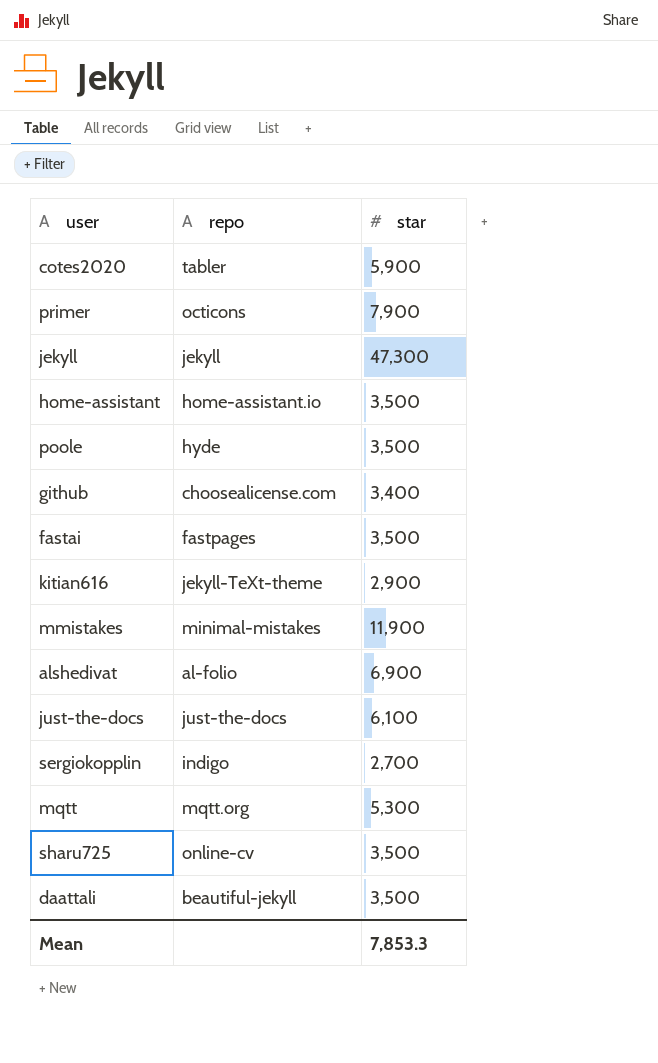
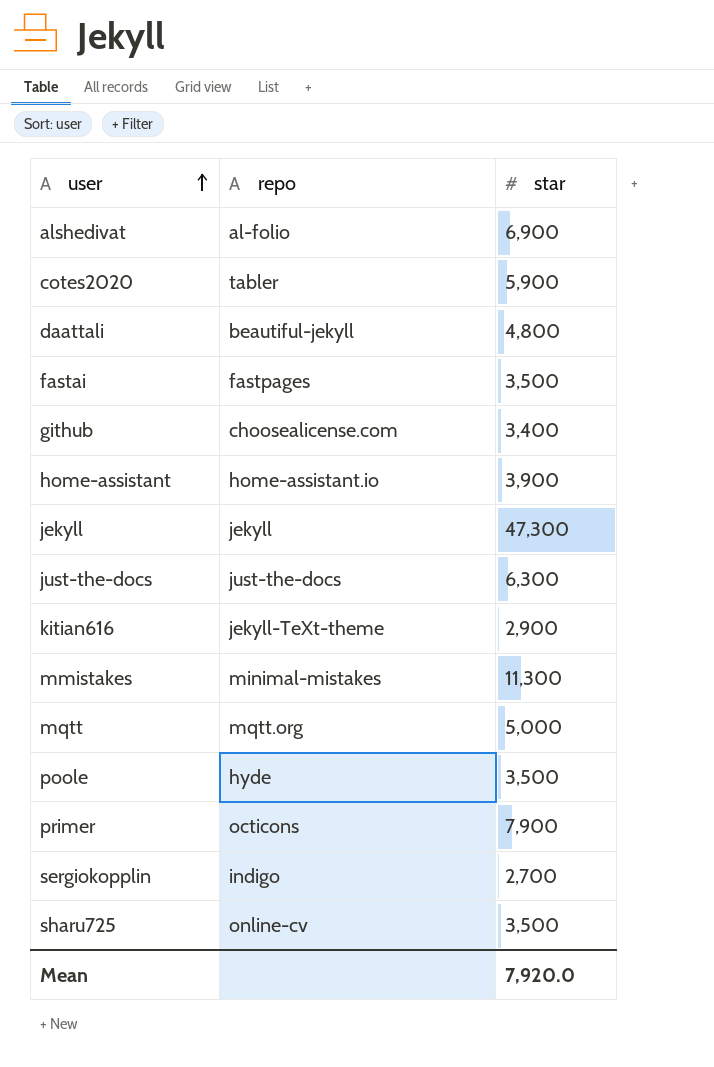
row order: none -> user ascending
daattali | star: 3,500 -> 4,800
home-assistant | star: 3,500 -> 3,900
just-the-docs | star: 6,100 -> 6,300
mmistakes | star: 11,900 -> 11,300
mqtt | star: 5,300 -> 5,000
Mean | star: 7,853.3 -> 7,920.0

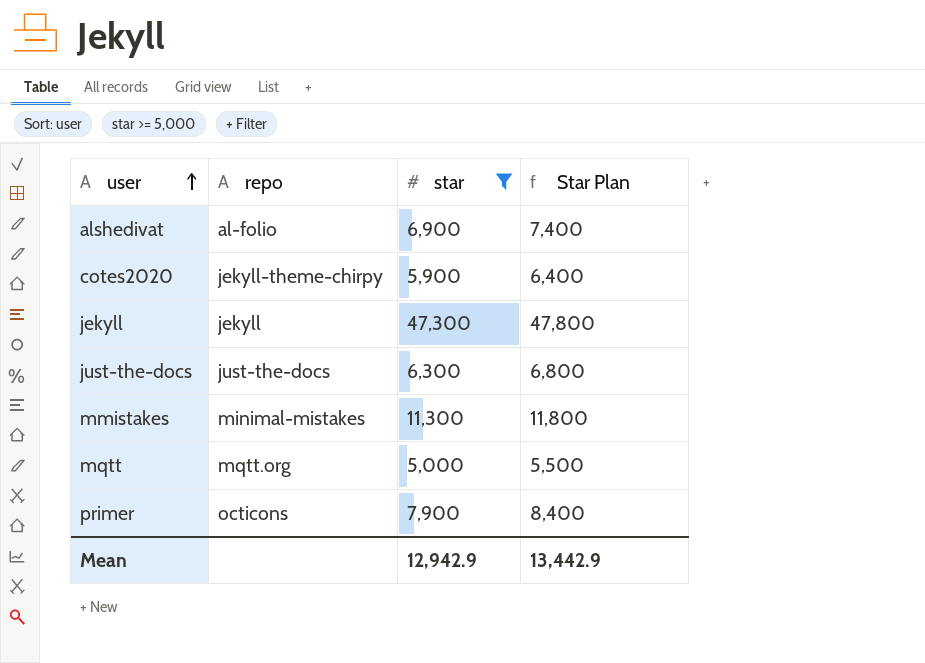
filter: none -> star >= 5,000
column Star Plan | formula: none -> [star] + 500
cotes2020 | repo: tabler -> jekyll-theme-chirpy
Mean | star: 7,920.0 -> 12,942.9

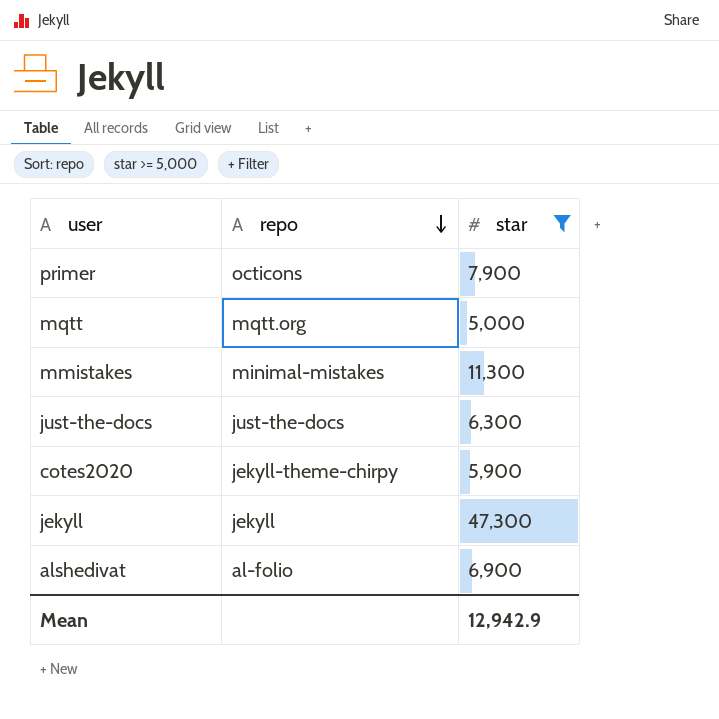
row order: user ascending -> repo descending
column Star Plan | formula: [star] + 500 -> none

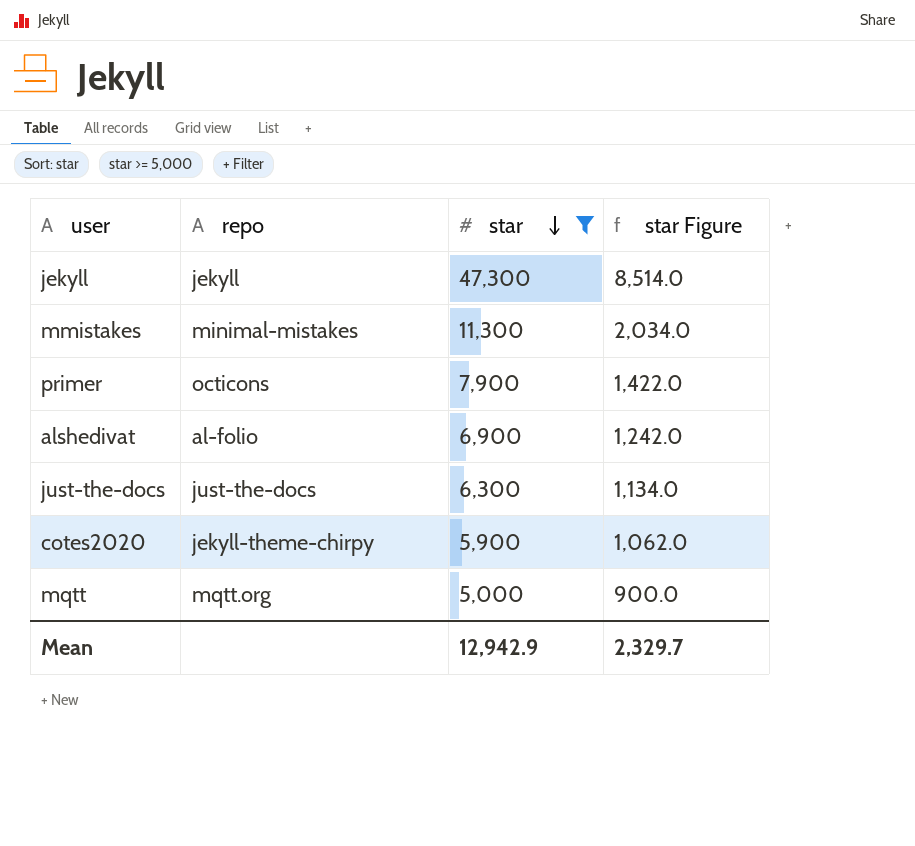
row order: repo descending -> star descending
column star Figure | formula: none -> [star] * 0.18

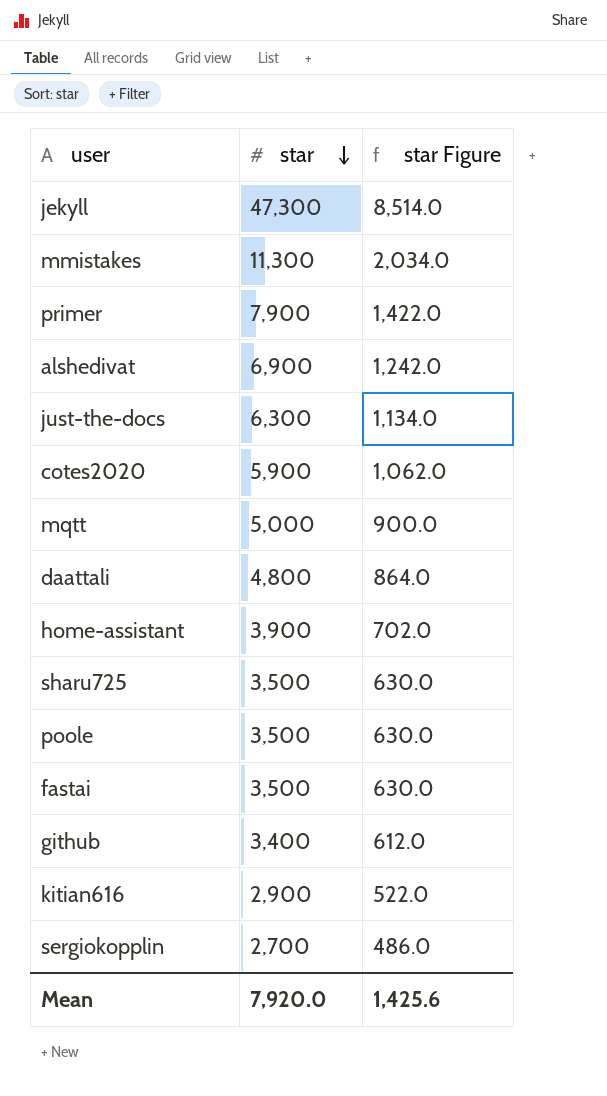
filter: star >= 5,000 -> none
column repo | position: 2 -> none
Mean | star: 12,942.9 -> 7,920.0
Mean | star Figure: 2,329.7 -> 1,425.6

